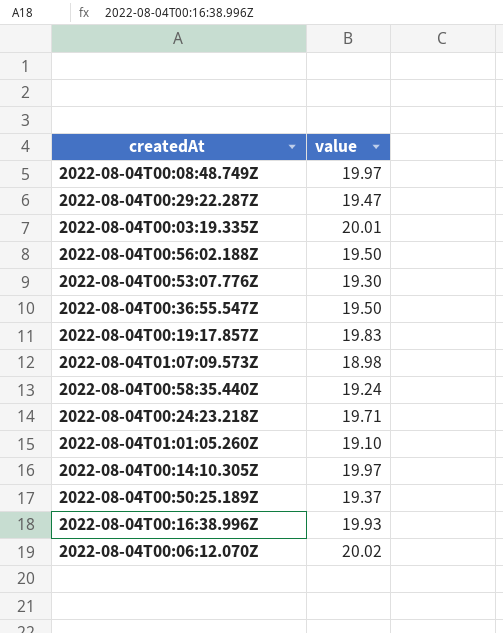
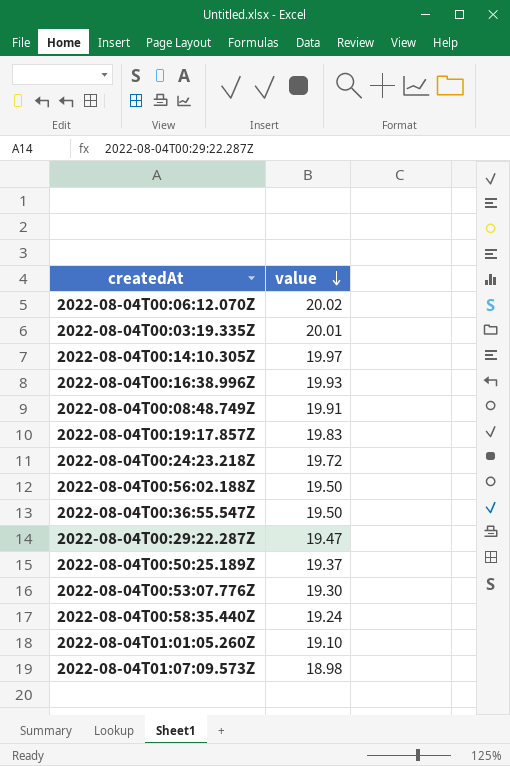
row order: none -> value descending
2022-08-04T00:08:48.749Z | value: 19.97 -> 19.91
2022-08-04T00:24:23.218Z | value: 19.71 -> 19.72

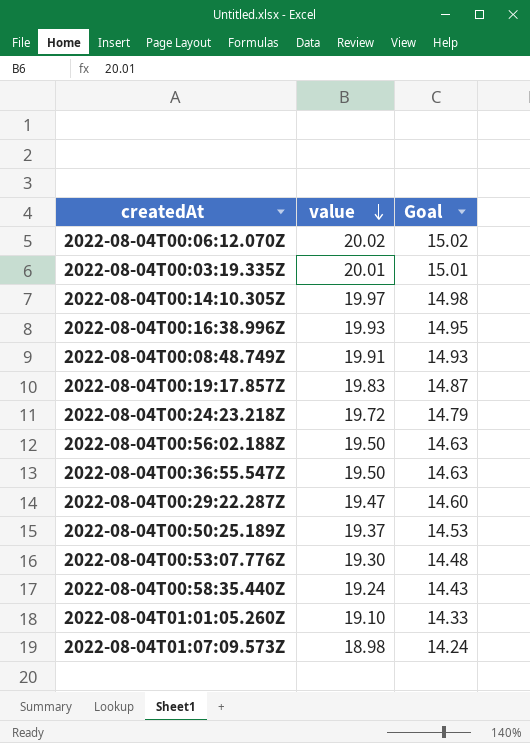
column Goal | formula: none -> [value] * 0.75

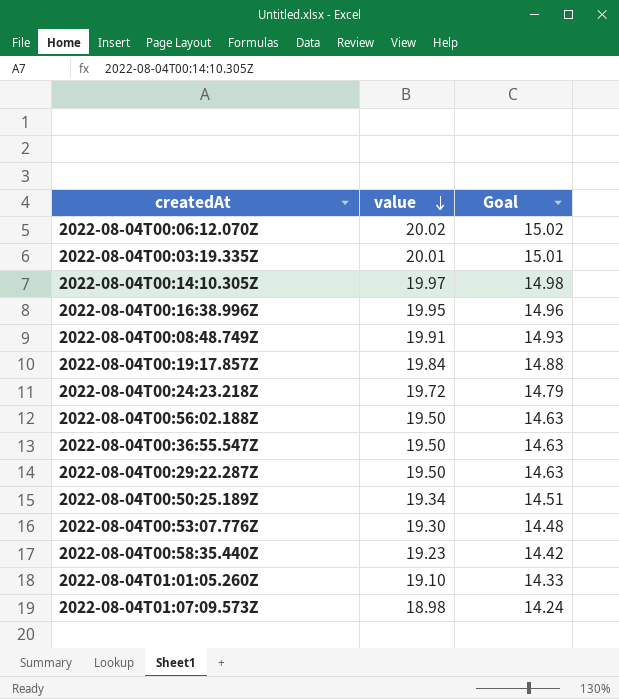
2022-08-04T00:16:38.996Z | value: 19.93 -> 19.95
2022-08-04T00:16:38.996Z | Goal: 14.95 -> 14.96
2022-08-04T00:19:17.857Z | value: 19.83 -> 19.84
2022-08-04T00:19:17.857Z | Goal: 14.87 -> 14.88
2022-08-04T00:29:22.287Z | value: 19.47 -> 19.50
2022-08-04T00:29:22.287Z | Goal: 14.60 -> 14.63
2022-08-04T00:50:25.189Z | value: 19.37 -> 19.34
2022-08-04T00:50:25.189Z | Goal: 14.53 -> 14.51
2022-08-04T00:58:35.440Z | value: 19.24 -> 19.23
2022-08-04T00:58:35.440Z | Goal: 14.43 -> 14.42

